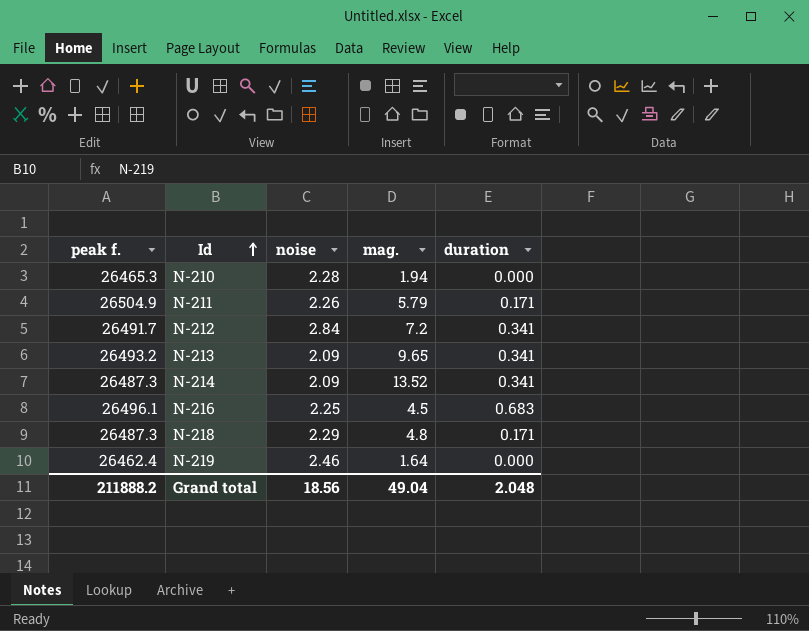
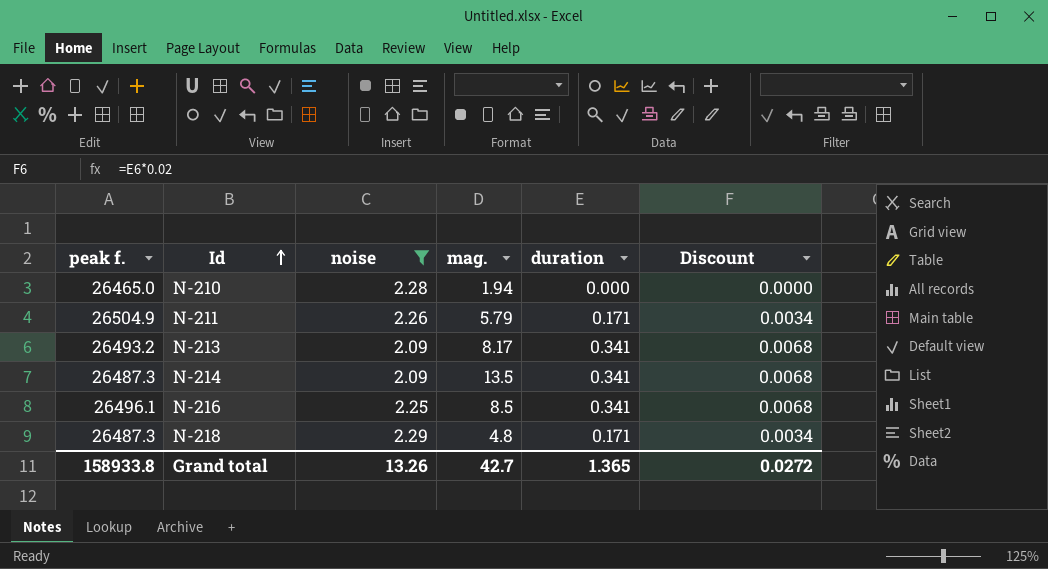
filter: none -> noise <= 2.29
column Discount | formula: none -> [duration] * 0.02
N-210 | peak f.: 26465.3 -> 26465.0
N-213 | mag.: 9.65 -> 8.17
N-214 | mag.: 13.52 -> 13.5
N-216 | mag.: 4.5 -> 8.5
N-216 | duration: 0.683 -> 0.341
Grand total | peak f.: 211888.2 -> 158933.8
Grand total | noise: 18.56 -> 13.26
Grand total | mag.: 49.04 -> 42.7
Grand total | duration: 2.048 -> 1.365

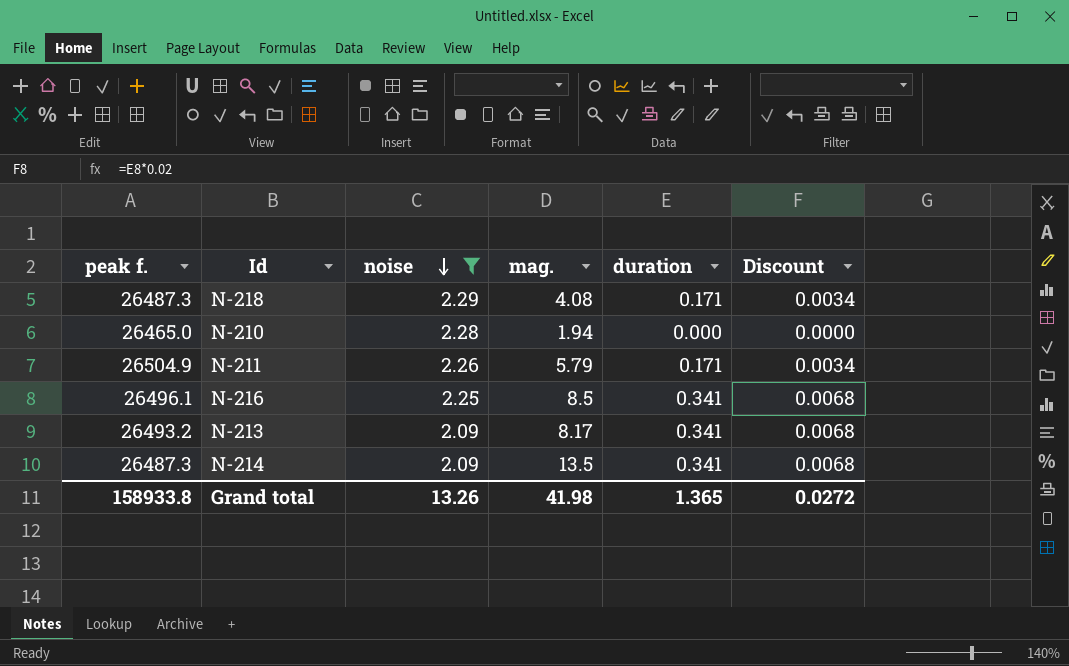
row order: Id ascending -> noise descending
N-218 | mag.: 4.8 -> 4.08
Grand total | mag.: 42.7 -> 41.98

